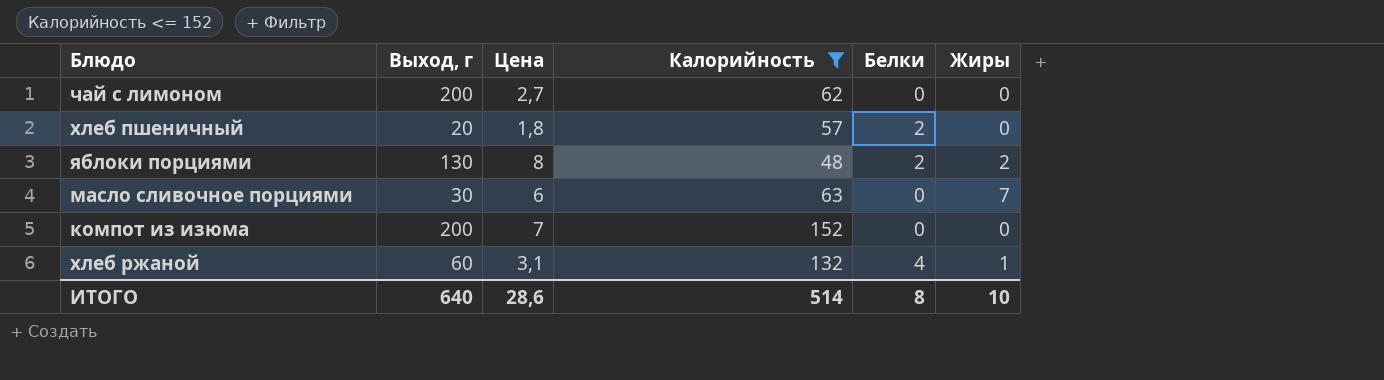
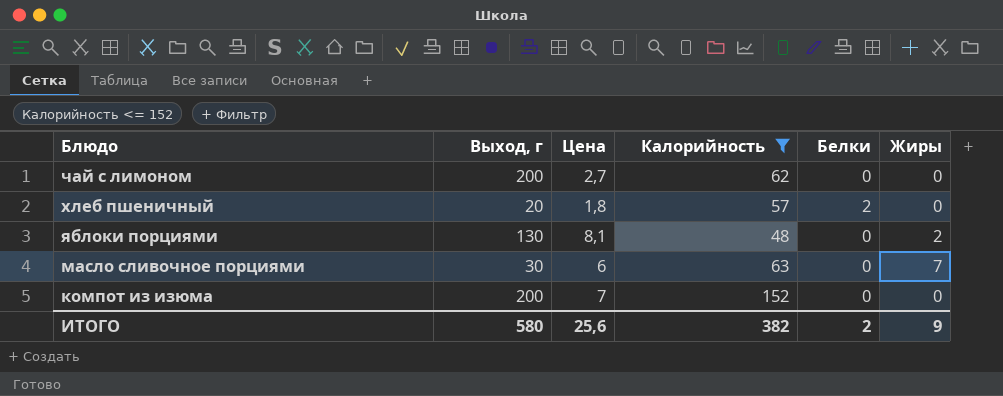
row хлеб ржаной: 60 | 3,1 | 132 | 4 | 1 -> none
яблоки порциями | Цена: 8 -> 8,1
яблоки порциями | Белки: 2 -> 0
ИТОГО | Выход, г: 640 -> 580
ИТОГО | Цена: 28,6 -> 25,6
ИТОГО | Калорийность: 514 -> 382
ИТОГО | Белки: 8 -> 2
ИТОГО | Жиры: 10 -> 9

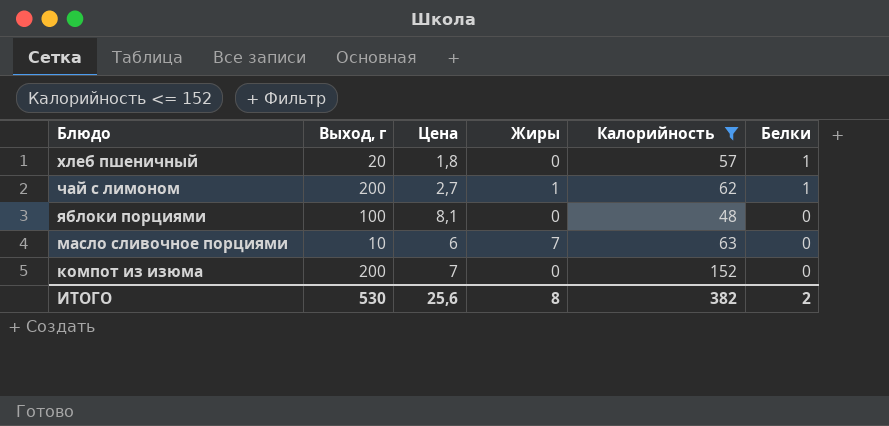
row order: none -> Белки descending
column Жиры | position: 6 -> 4
хлеб пшеничный | Белки: 2 -> 1
чай с лимоном | Жиры: 0 -> 1
чай с лимоном | Белки: 0 -> 1
яблоки порциями | Выход, г: 130 -> 100
яблоки порциями | Жиры: 2 -> 0
масло сливочное порциями | Выход, г: 30 -> 10
ИТОГО | Выход, г: 580 -> 530
ИТОГО | Жиры: 9 -> 8

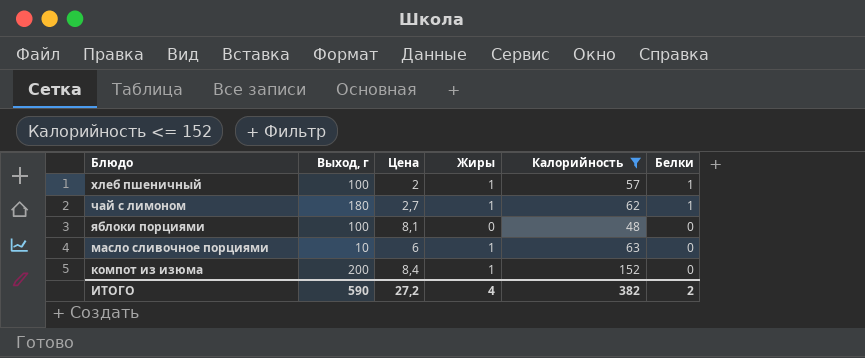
хлеб пшеничный | Выход, г: 20 -> 100
хлеб пшеничный | Цена: 1,8 -> 2
хлеб пшеничный | Жиры: 0 -> 1
чай с лимоном | Выход, г: 200 -> 180
масло сливочное порциями | Жиры: 7 -> 1
компот из изюма | Цена: 7 -> 8,4
компот из изюма | Жиры: 0 -> 1
ИТОГО | Выход, г: 530 -> 590
ИТОГО | Цена: 25,6 -> 27,2
ИТОГО | Жиры: 8 -> 4

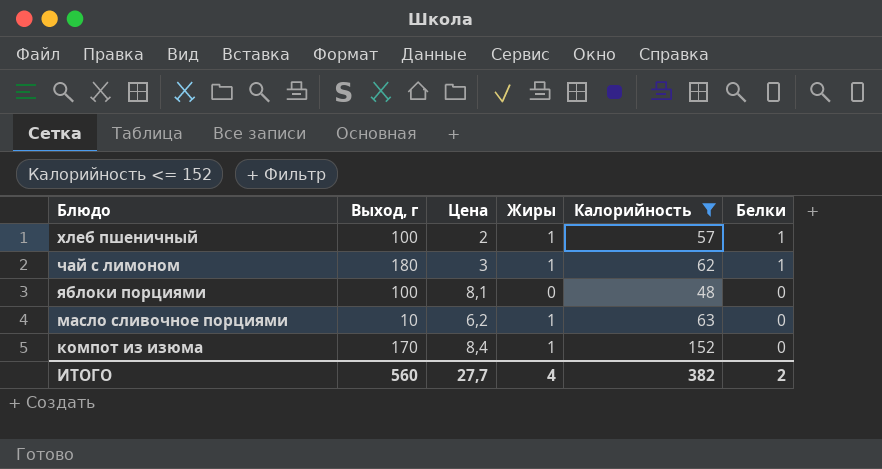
чай с лимоном | Цена: 2,7 -> 3
масло сливочное порциями | Цена: 6 -> 6,2
компот из изюма | Выход, г: 200 -> 170
ИТОГО | Выход, г: 590 -> 560
ИТОГО | Цена: 27,2 -> 27,7

